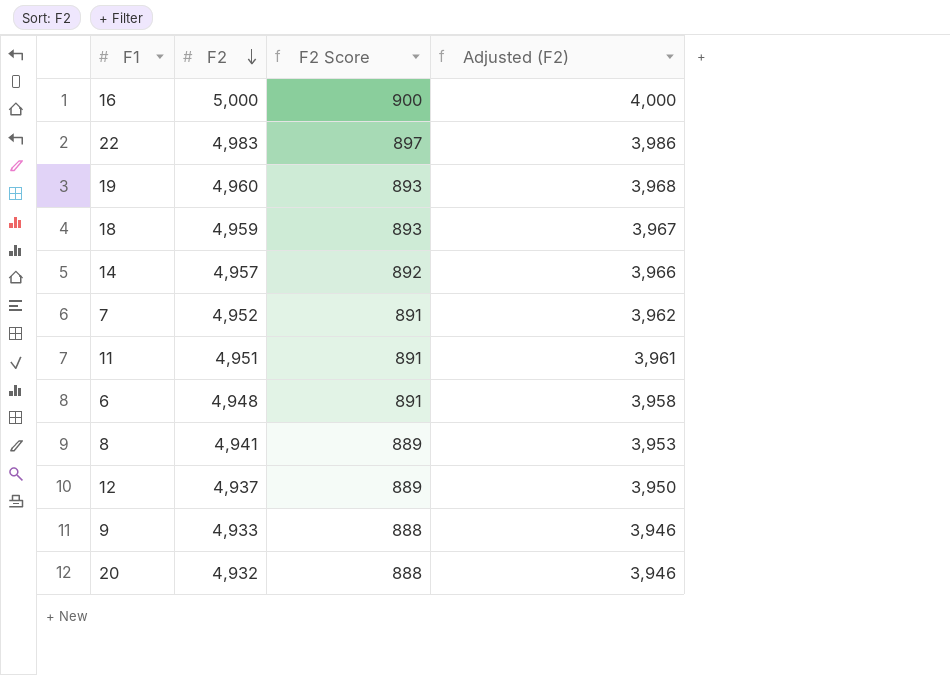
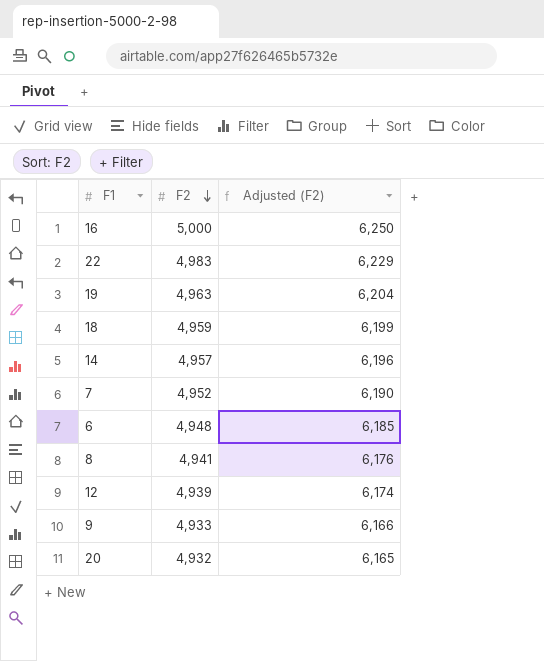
column F2 Score | formula: [F2] * 0.18 -> none
column Adjusted (F2) | formula: [F2] * 0.8 -> [F2] * 1.25
row 11: 4,951 | 891 | 3,961 -> none
19 | F2: 4,960 -> 4,963
12 | F2: 4,937 -> 4,939

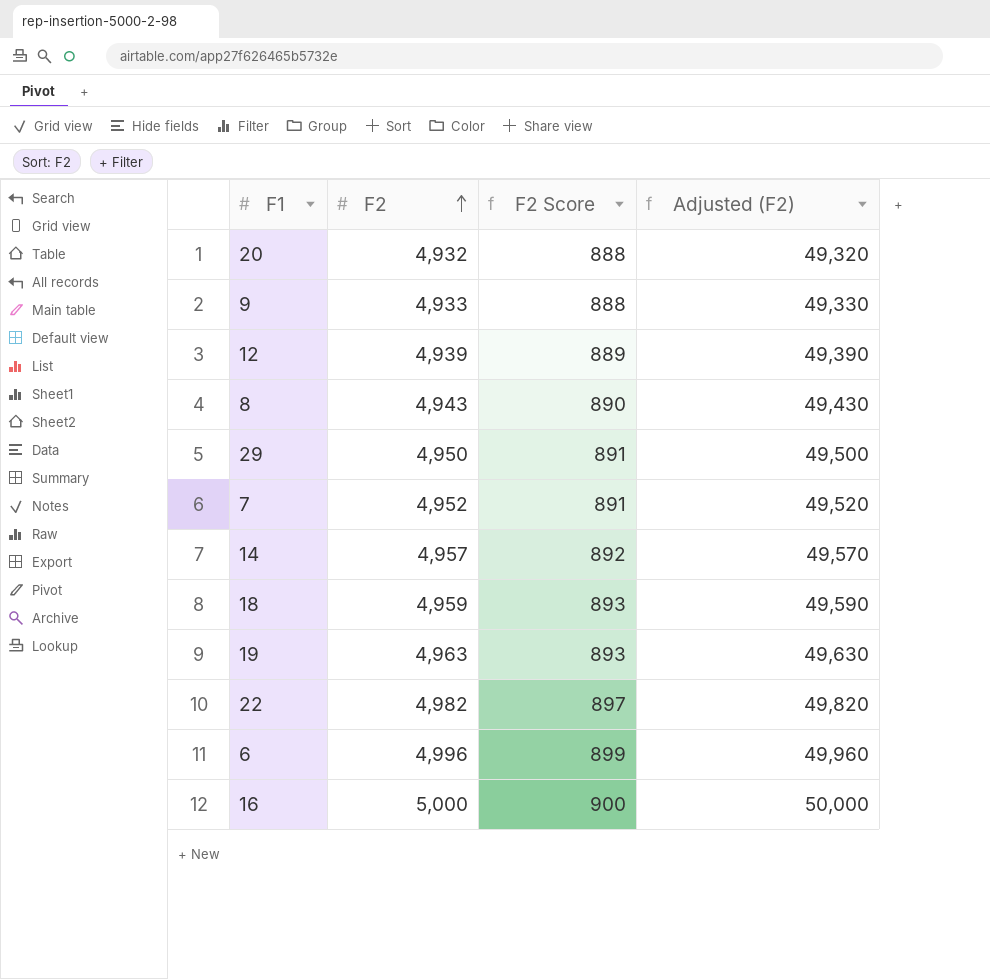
row order: F2 descending -> F2 ascending
column F2 Score | formula: none -> [F2] * 0.18
column Adjusted (F2) | formula: [F2] * 1.25 -> [F2] * 10
8 | F2: 4,941 -> 4,943
row 29: none -> 4,950 | 891 | 49,500
22 | F2: 4,983 -> 4,982
6 | F2: 4,948 -> 4,996

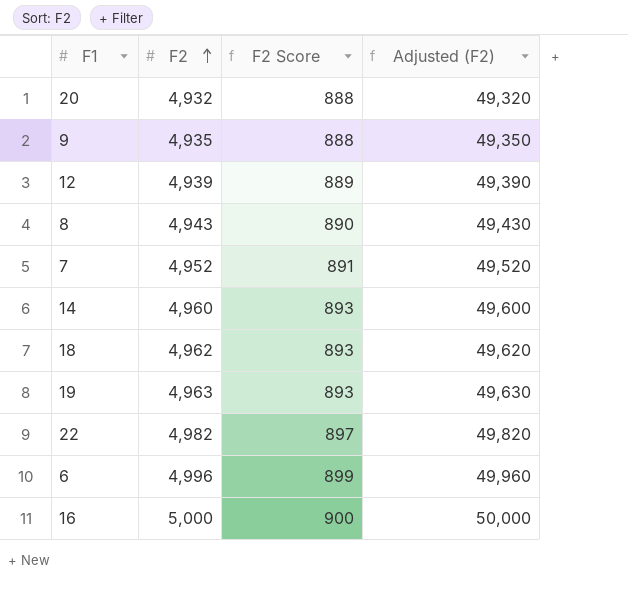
row 29: 4,950 | 891 | 49,500 -> none
9 | F2: 4,933 -> 4,935
9 | Adjusted (F2): 49,330 -> 49,350
14 | F2: 4,957 -> 4,960
14 | F2 Score: 892 -> 893
14 | Adjusted (F2): 49,570 -> 49,600
18 | F2: 4,959 -> 4,962
18 | Adjusted (F2): 49,590 -> 49,620

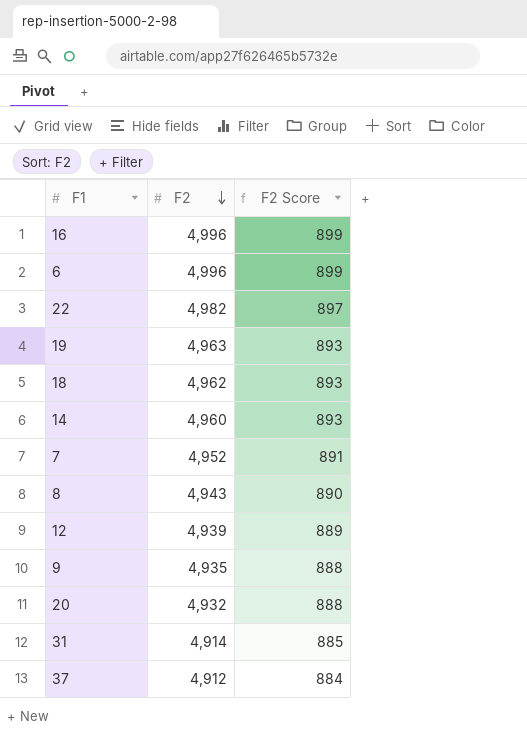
row order: F2 ascending -> F2 descending
column Adjusted (F2) | formula: [F2] * 10 -> none
16 | F2: 5,000 -> 4,996
16 | F2 Score: 900 -> 899
row 31: none -> 4,914 | 885
row 37: none -> 4,912 | 884

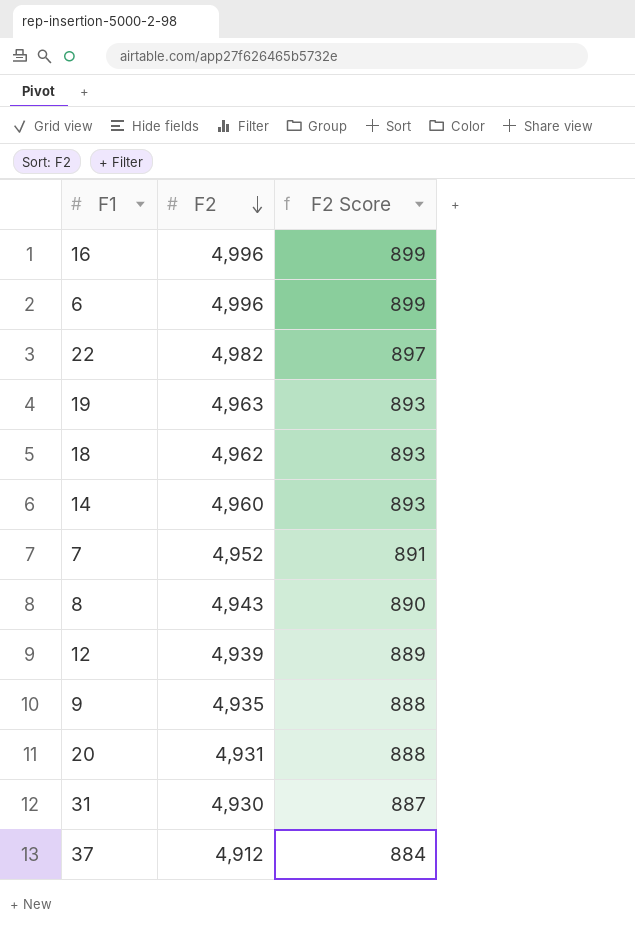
20 | F2: 4,932 -> 4,931
31 | F2: 4,914 -> 4,930
31 | F2 Score: 885 -> 887

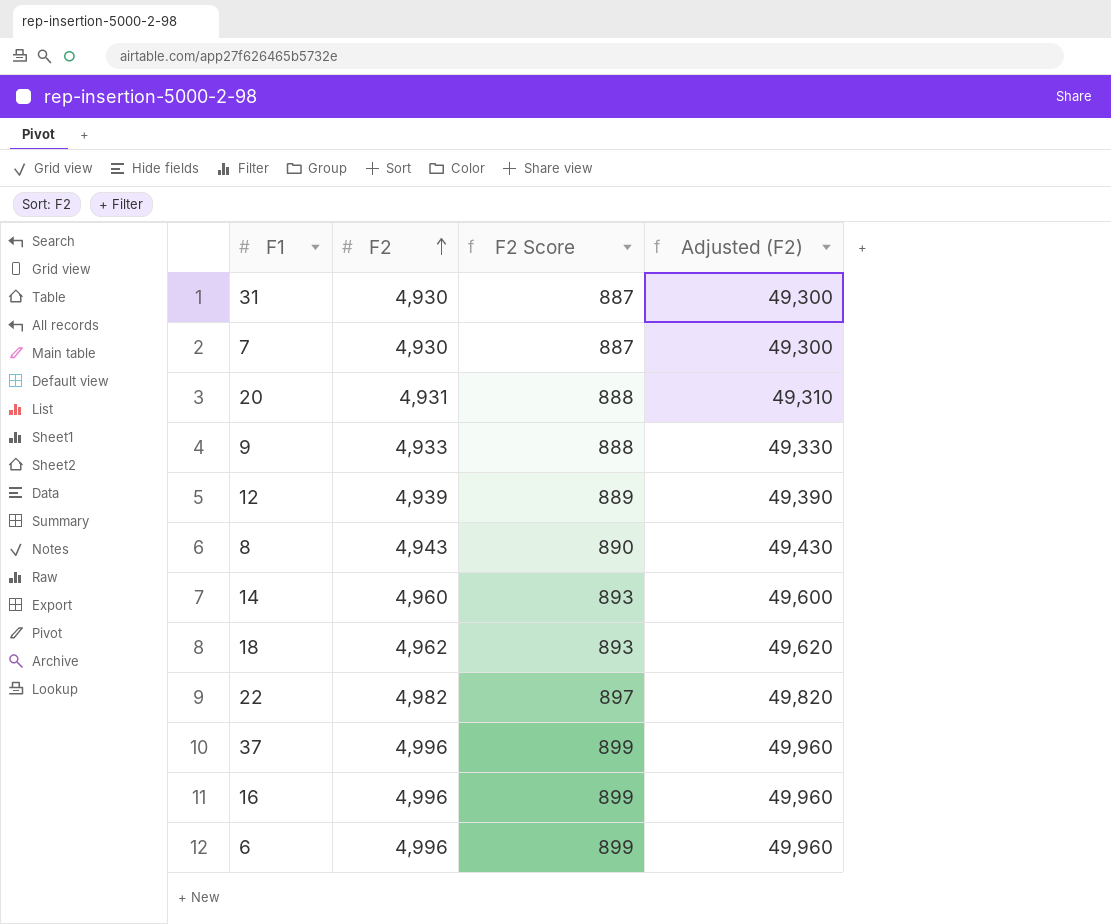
row order: F2 descending -> F2 ascending
column Adjusted (F2) | formula: none -> [F2] * 10
row 19: 4,963 | 893 -> none
7 | F2: 4,952 -> 4,930
7 | F2 Score: 891 -> 887
9 | F2: 4,935 -> 4,933
37 | F2: 4,912 -> 4,996
37 | F2 Score: 884 -> 899

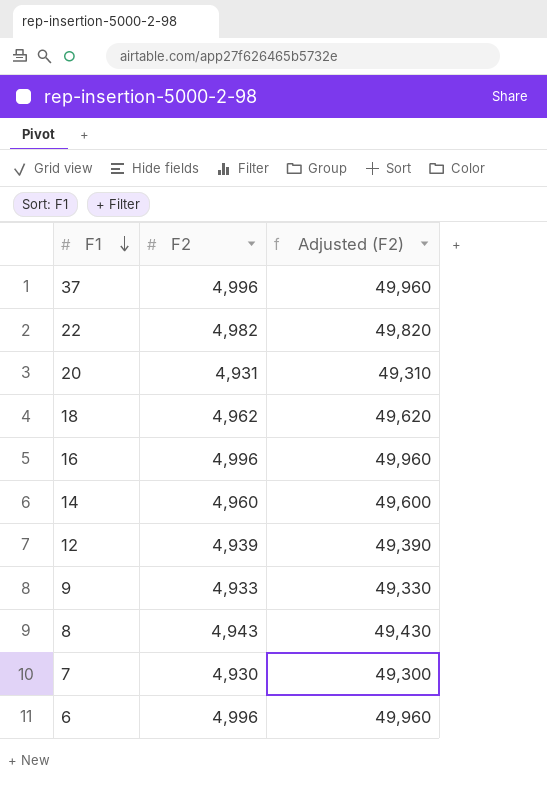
row order: F2 ascending -> F1 descending
column F2 Score | formula: [F2] * 0.18 -> none
row 31: 4,930 | 887 | 49,300 -> none

